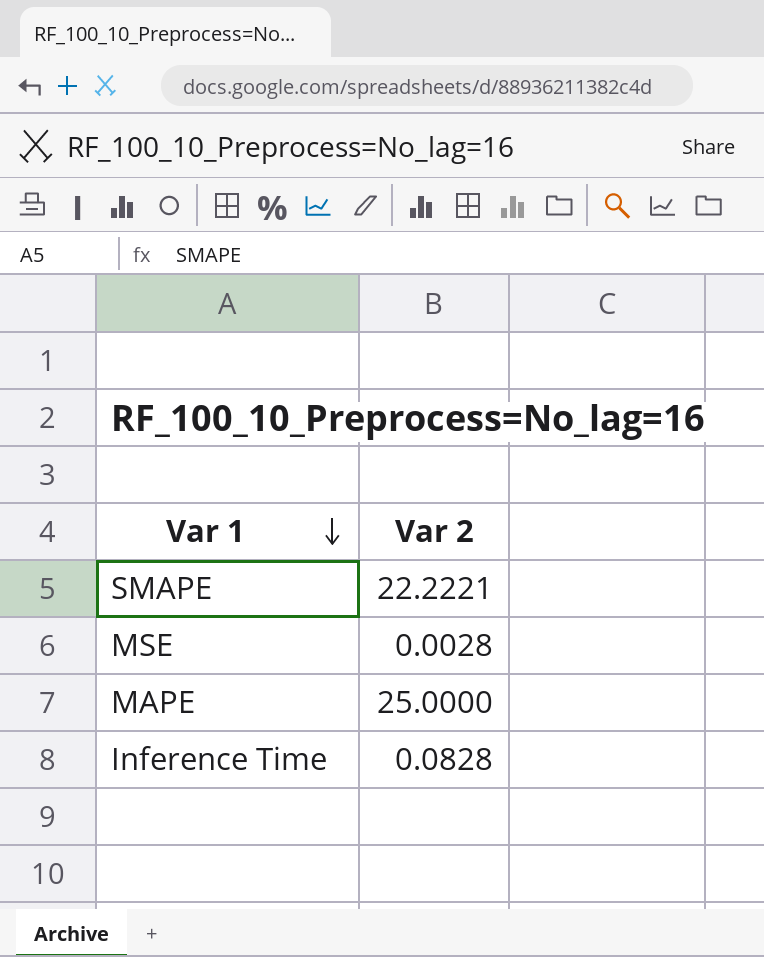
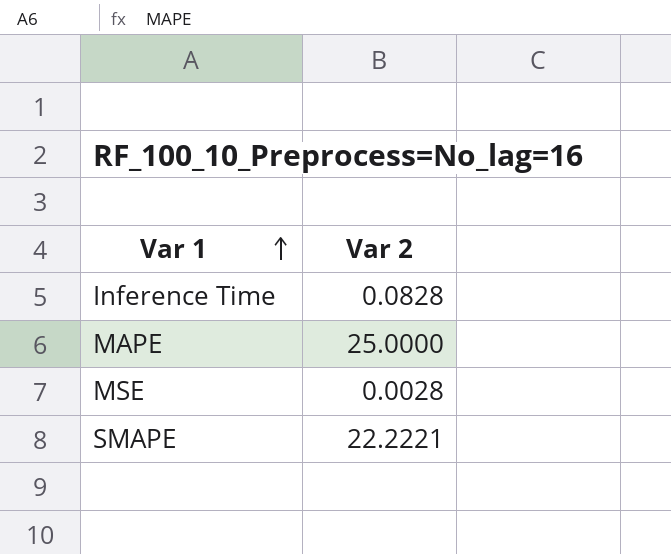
row order: Var 1 descending -> Var 1 ascending

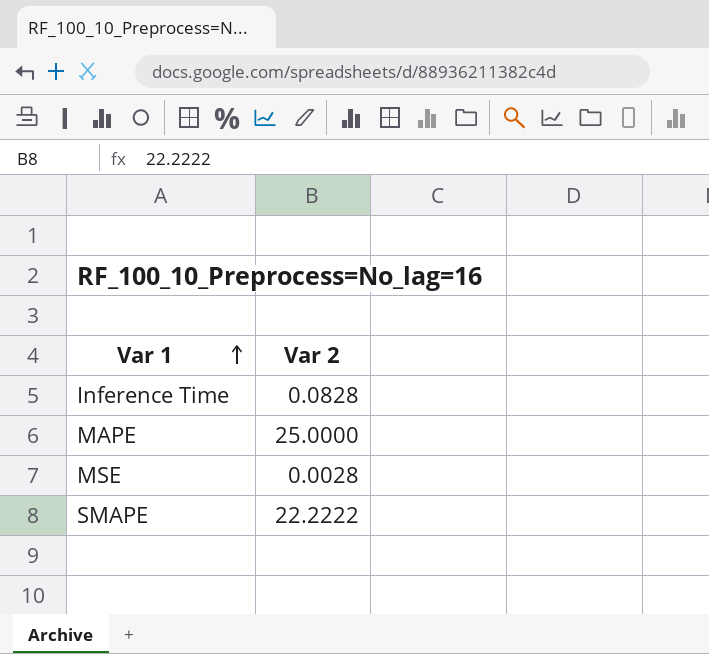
SMAPE | Var 2: 22.2221 -> 22.2222

